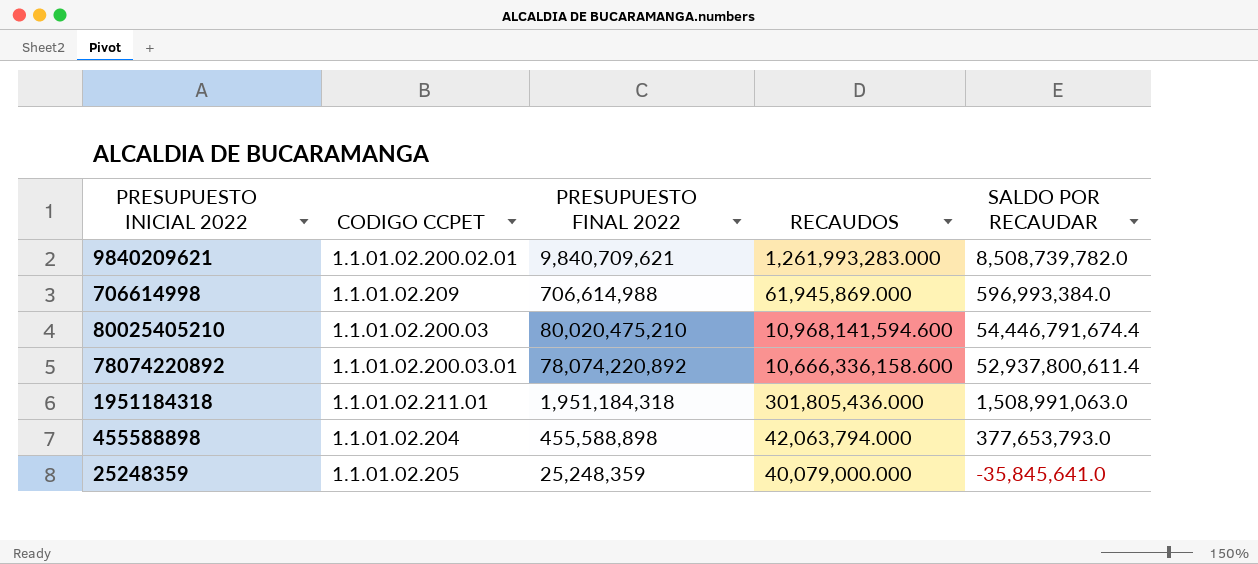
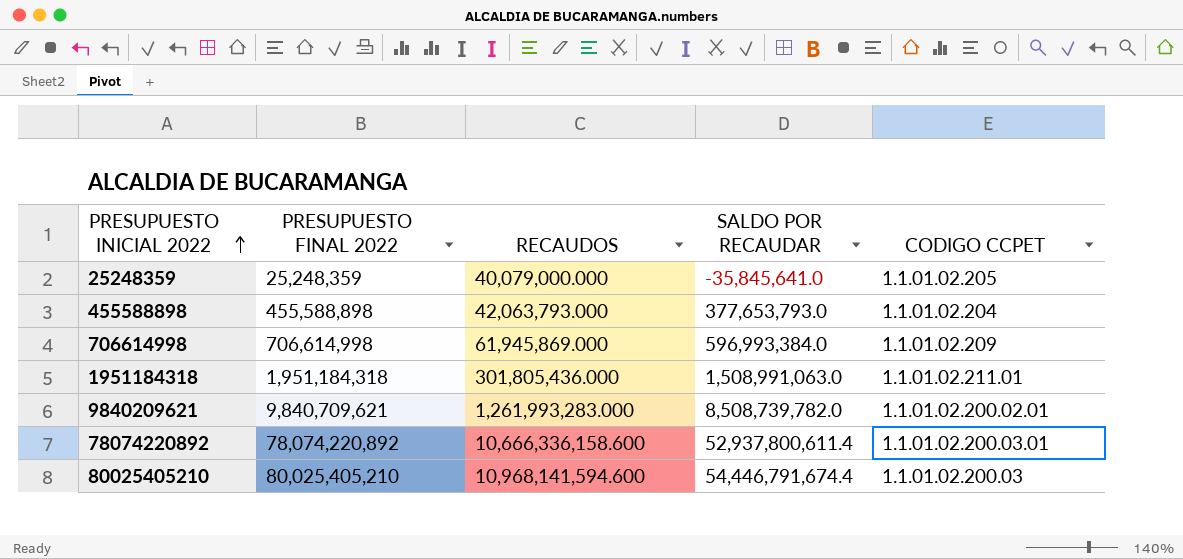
row order: none -> PRESUPUESTO INICIAL 2022 ascending
column CODIGO CCPET | position: 2 -> 5
455588898 | RECAUDOS: 42,063,794.000 -> 42,063,793.000
706614998 | PRESUPUESTO FINAL 2022: 706,614,988 -> 706,614,998
80025405210 | PRESUPUESTO FINAL 2022: 80,020,475,210 -> 80,025,405,210

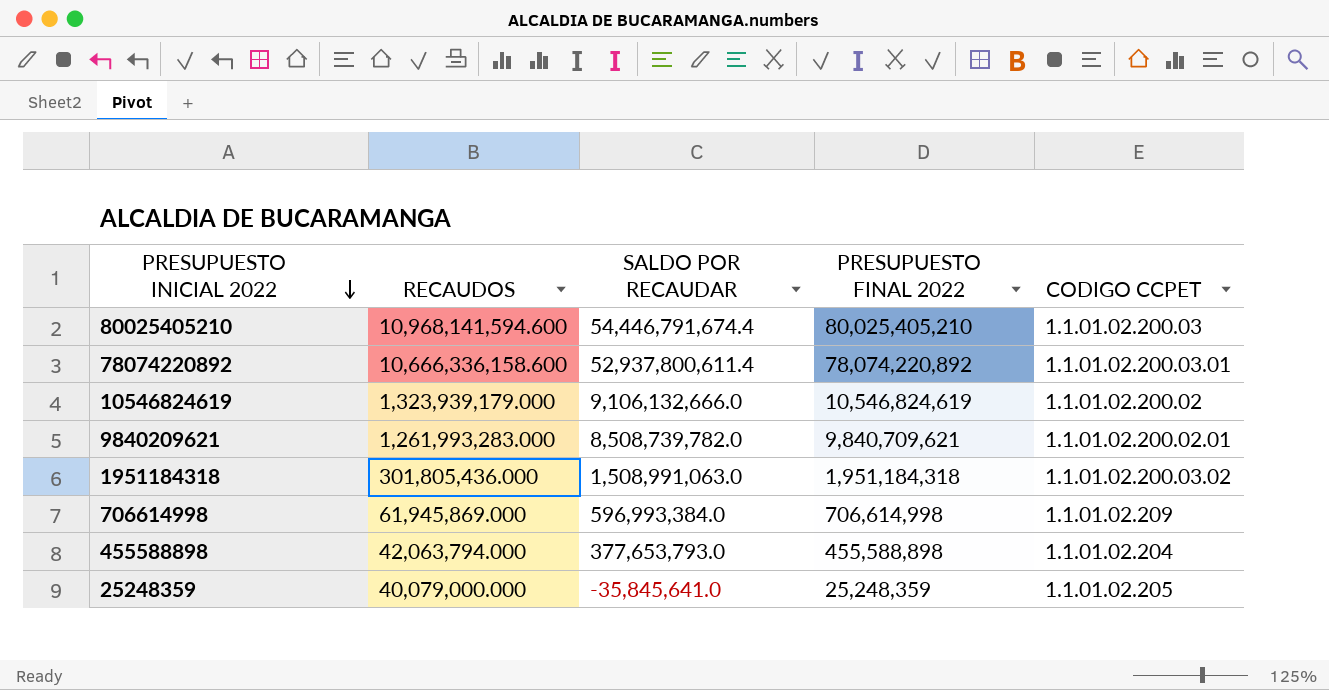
row order: PRESUPUESTO INICIAL 2022 ascending -> PRESUPUESTO INICIAL 2022 descending
column PRESUPUESTO FINAL 2022 | position: 2 -> 4
row 10546824619: none -> 1,323,939,179.000 | 9,106,132,666.0 | 10,546,824,619 | 1.1.01.02.200.02
1951184318 | CODIGO CCPET: 1.1.01.02.211.01 -> 1.1.01.02.200.03.02
455588898 | RECAUDOS: 42,063,793.000 -> 42,063,794.000

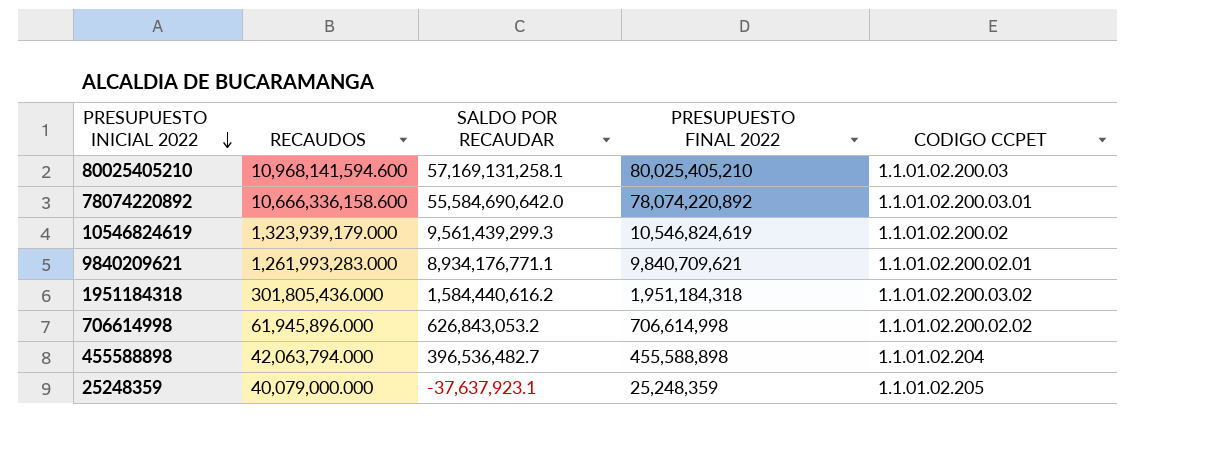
80025405210 | SALDO POR RECAUDAR: 54,446,791,674.4 -> 57,169,131,258.1
78074220892 | SALDO POR RECAUDAR: 52,937,800,611.4 -> 55,584,690,642.0
10546824619 | SALDO POR RECAUDAR: 9,106,132,666.0 -> 9,561,439,299.3
9840209621 | SALDO POR RECAUDAR: 8,508,739,782.0 -> 8,934,176,771.1
1951184318 | SALDO POR RECAUDAR: 1,508,991,063.0 -> 1,584,440,616.2
706614998 | RECAUDOS: 61,945,869.000 -> 61,945,896.000
706614998 | SALDO POR RECAUDAR: 596,993,384.0 -> 626,843,053.2
706614998 | CODIGO CCPET: 1.1.01.02.209 -> 1.1.01.02.200.02.02
455588898 | SALDO POR RECAUDAR: 377,653,793.0 -> 396,536,482.7
25248359 | SALDO POR RECAUDAR: -35,845,641.0 -> -37,637,923.1

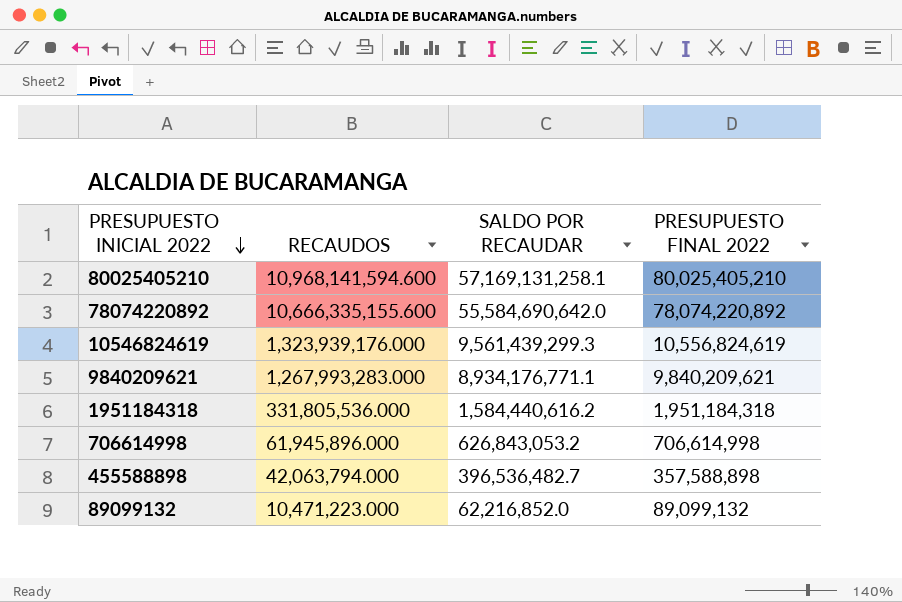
column CODIGO CCPET | position: 5 -> none
row 25248359: 40,079,000.000 | -37,637,923.1 | 25,248,359 | 1.1.01.02.205 -> none
78074220892 | RECAUDOS: 10,666,336,158.600 -> 10,666,335,155.600
10546824619 | RECAUDOS: 1,323,939,179.000 -> 1,323,939,176.000
10546824619 | PRESUPUESTO FINAL 2022: 10,546,824,619 -> 10,556,824,619
9840209621 | RECAUDOS: 1,261,993,283.000 -> 1,267,993,283.000
9840209621 | PRESUPUESTO FINAL 2022: 9,840,709,621 -> 9,840,209,621
1951184318 | RECAUDOS: 301,805,436.000 -> 331,805,536.000
455588898 | PRESUPUESTO FINAL 2022: 455,588,898 -> 357,588,898
row 89099132: none -> 10,471,223.000 | 62,216,852.0 | 89,099,132

